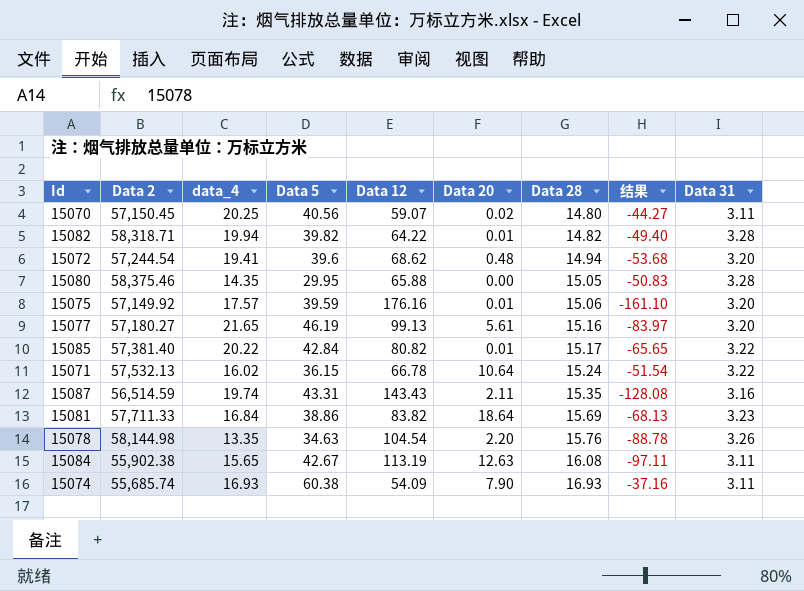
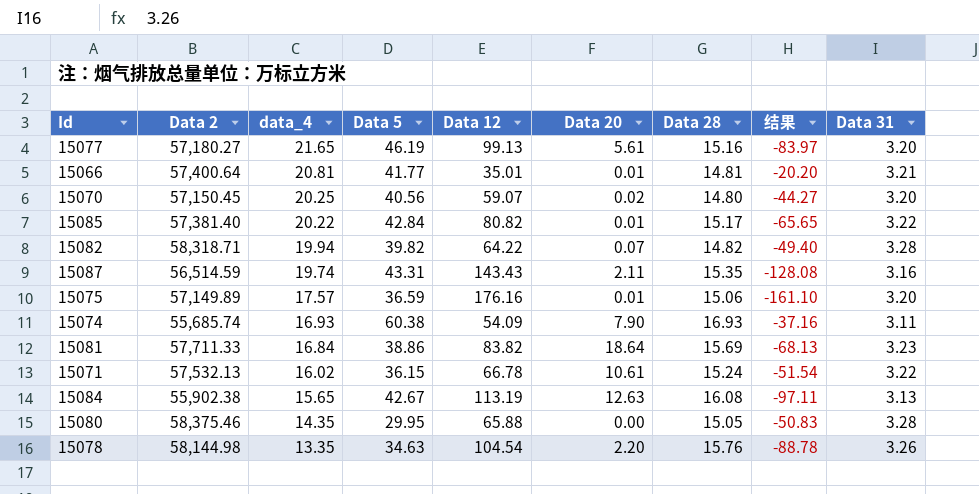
row order: Data 28 ascending -> data_4 descending
row 15072: 57,244.54 | 19.41 | 39.6 | 68.62 | 0.48 | 14.94 | -53.68 | 3.20 -> none
row 15066: none -> 57,400.64 | 20.81 | 41.77 | 35.01 | 0.01 | 14.81 | -20.20 | 3.21
15070 | Data 31: 3.11 -> 3.20
15082 | Data 20: 0.01 -> 0.07
15075 | Data 2: 57,149.92 -> 57,149.89
15075 | Data 5: 39.59 -> 36.59
15071 | Data 20: 10.64 -> 10.61
15084 | Data 31: 3.11 -> 3.13

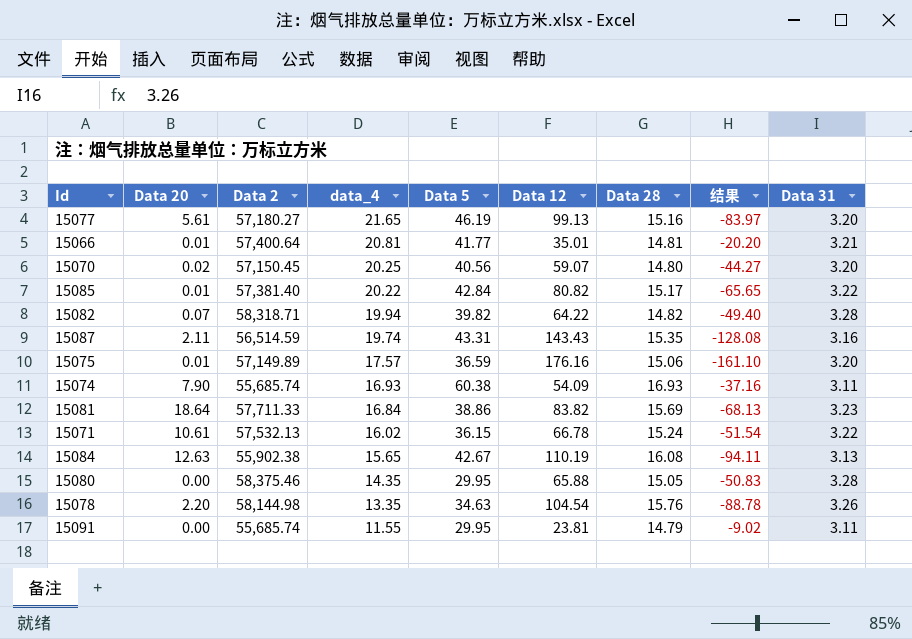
column Data 20 | position: 6 -> 2
15084 | Data 12: 113.19 -> 110.19
15084 | 结果: -97.11 -> -94.11
row 15091: none -> 0.00 | 55,685.74 | 11.55 | 29.95 | 23.81 | 14.79 | -9.02 | 3.11

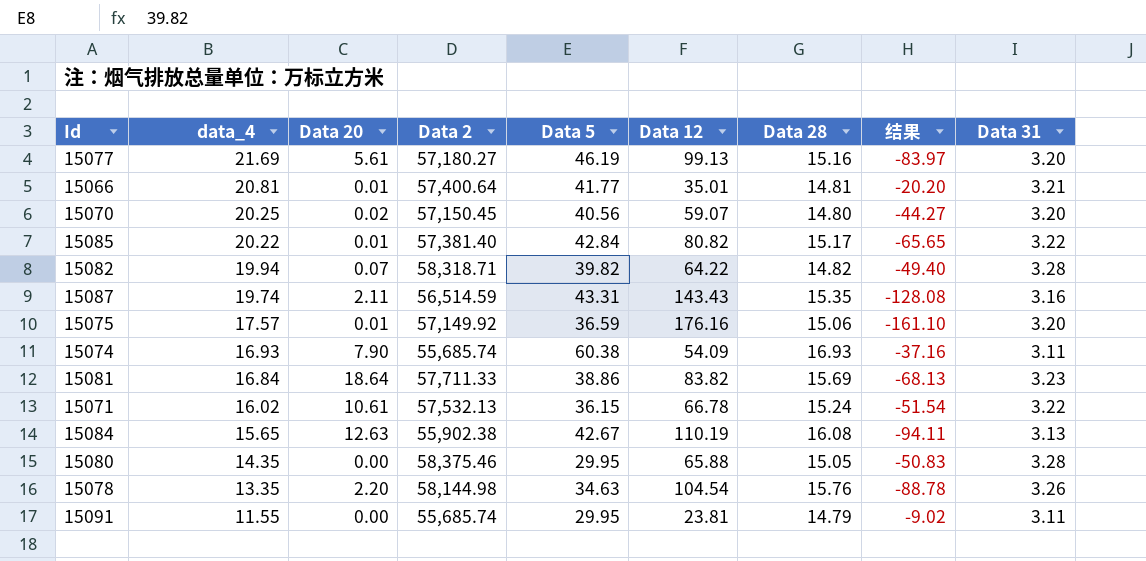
column data_4 | position: 4 -> 2
15077 | data_4: 21.65 -> 21.69
15075 | Data 2: 57,149.89 -> 57,149.92

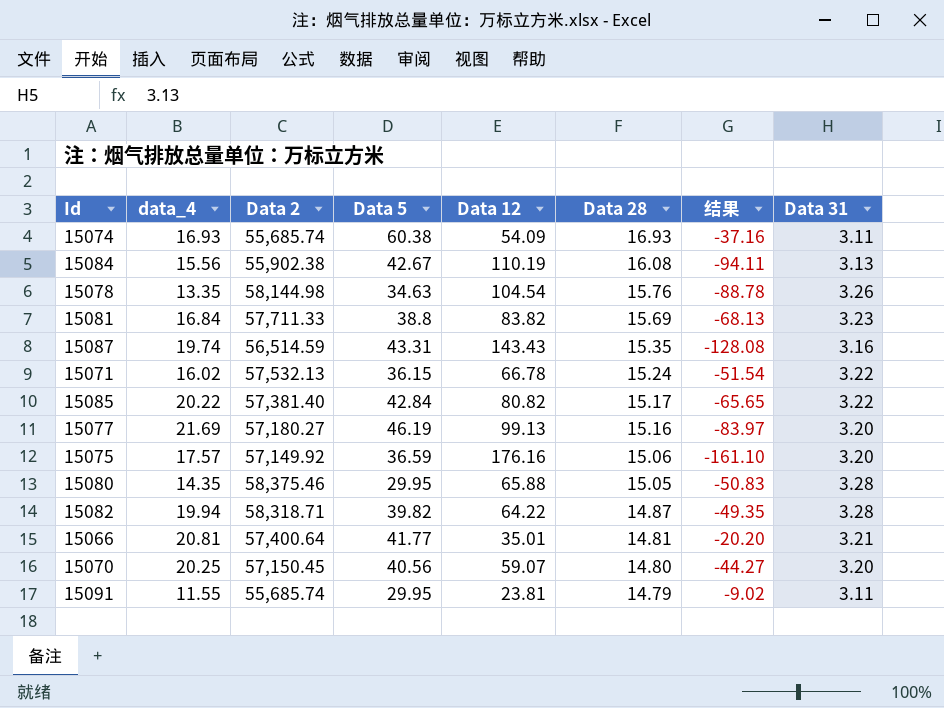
row order: data_4 descending -> Data 28 descending
column Data 20 | position: 3 -> none
15084 | data_4: 15.65 -> 15.56
15081 | Data 5: 38.86 -> 38.8
15082 | Data 28: 14.82 -> 14.87
15082 | 结果: -49.40 -> -49.35

